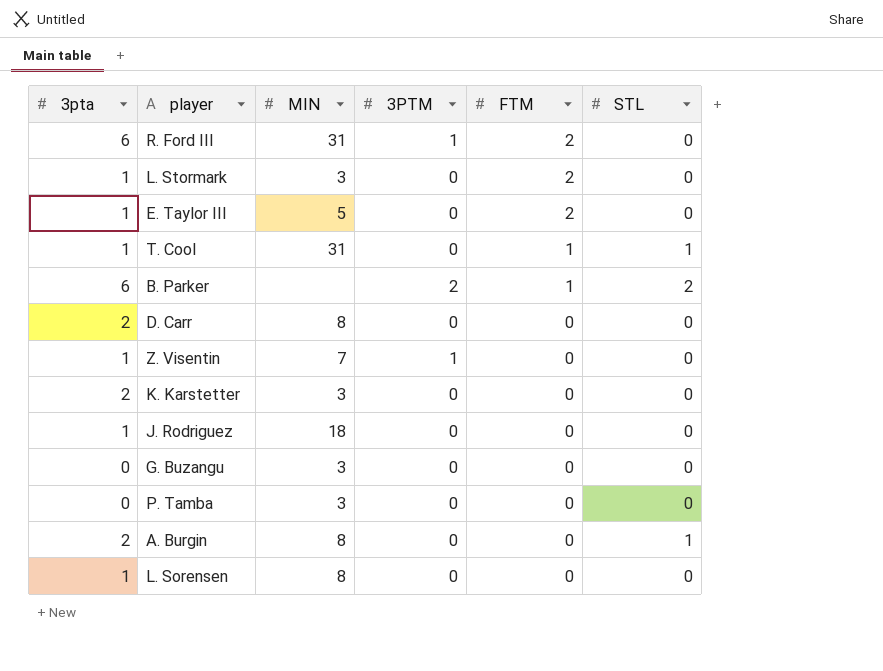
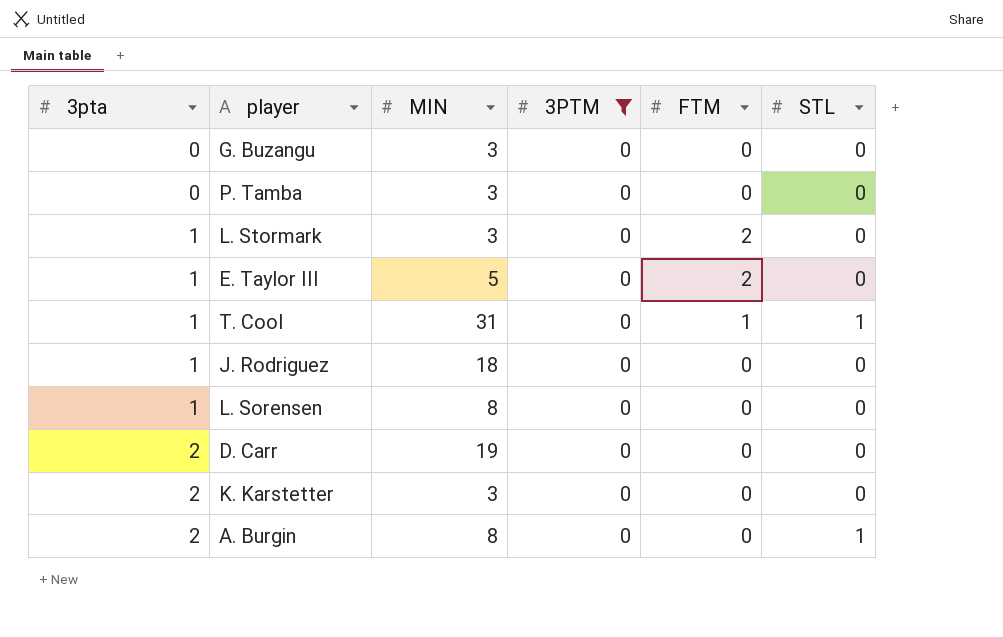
filter: none -> 3PTM = 0
row order: FTM descending -> 3pta ascending
D. Carr | MIN: 8 -> 19

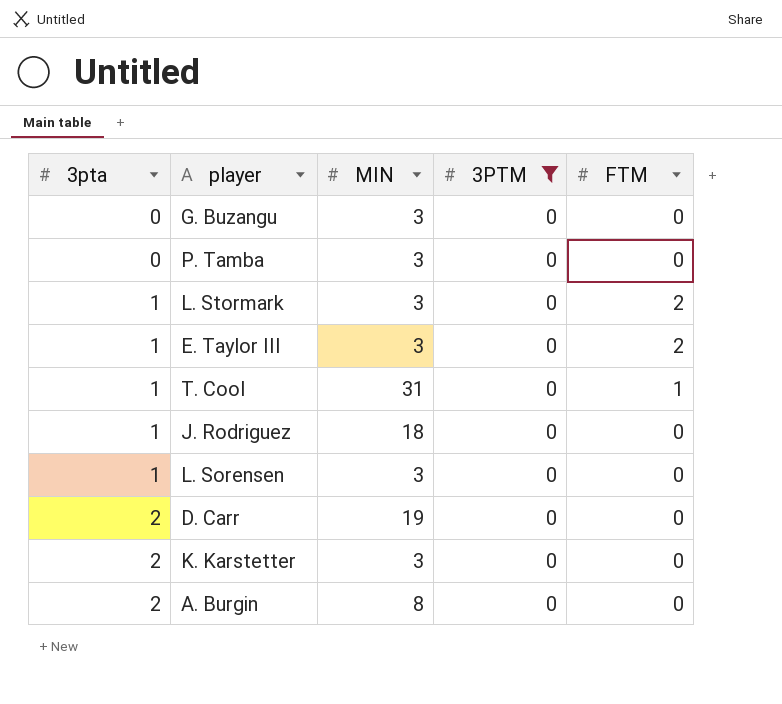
column STL | position: 6 -> none
E. Taylor III | MIN: 5 -> 3
L. Sorensen | MIN: 8 -> 3

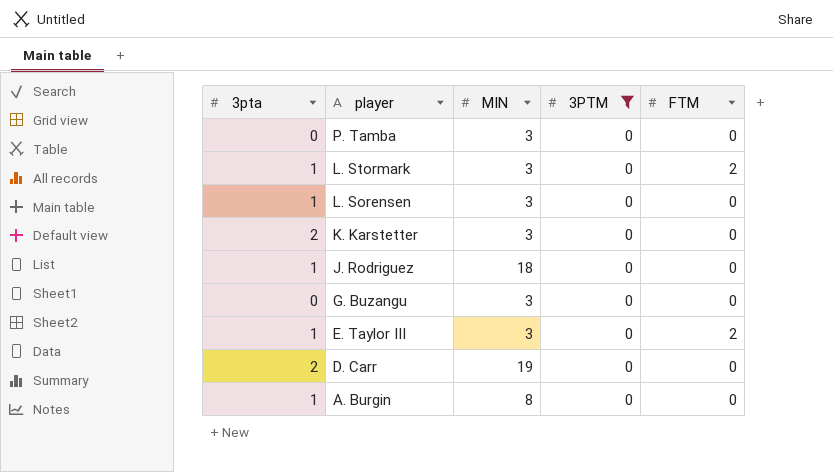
row order: 3pta ascending -> player descending
row T. Cool: 1 | 31 | 0 | 1 -> none
A. Burgin | 3pta: 2 -> 1

